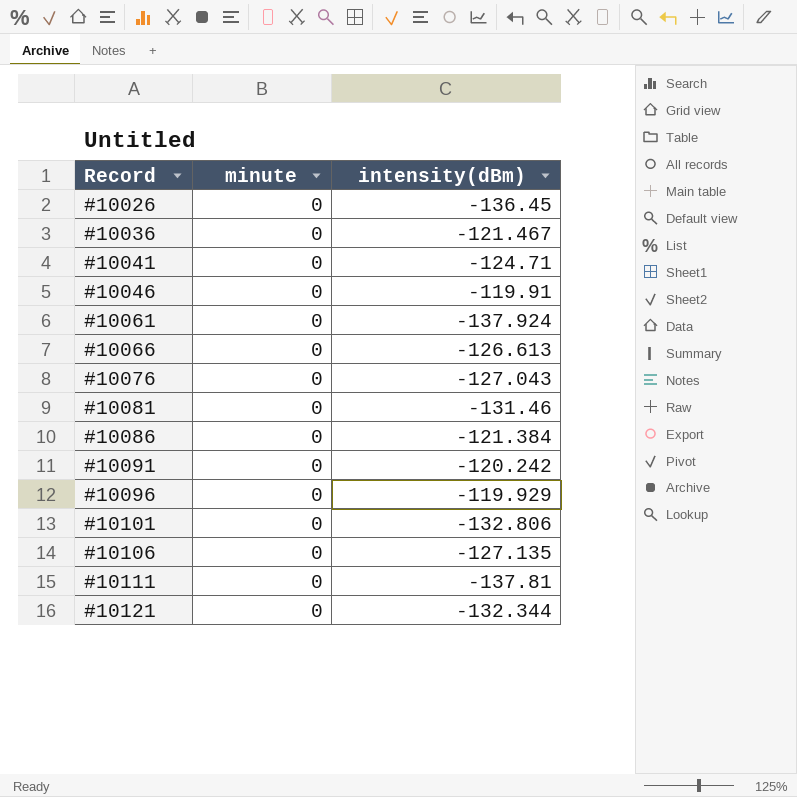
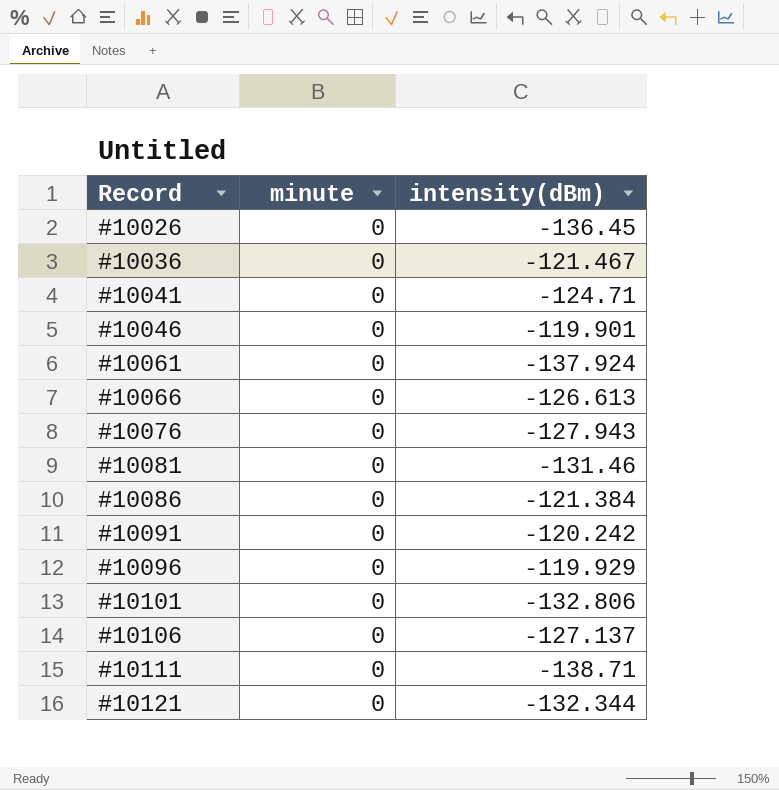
#10046 | intensity(dBm): -119.91 -> -119.901
#10076 | intensity(dBm): -127.043 -> -127.943
#10106 | intensity(dBm): -127.135 -> -127.137
#10111 | intensity(dBm): -137.81 -> -138.71

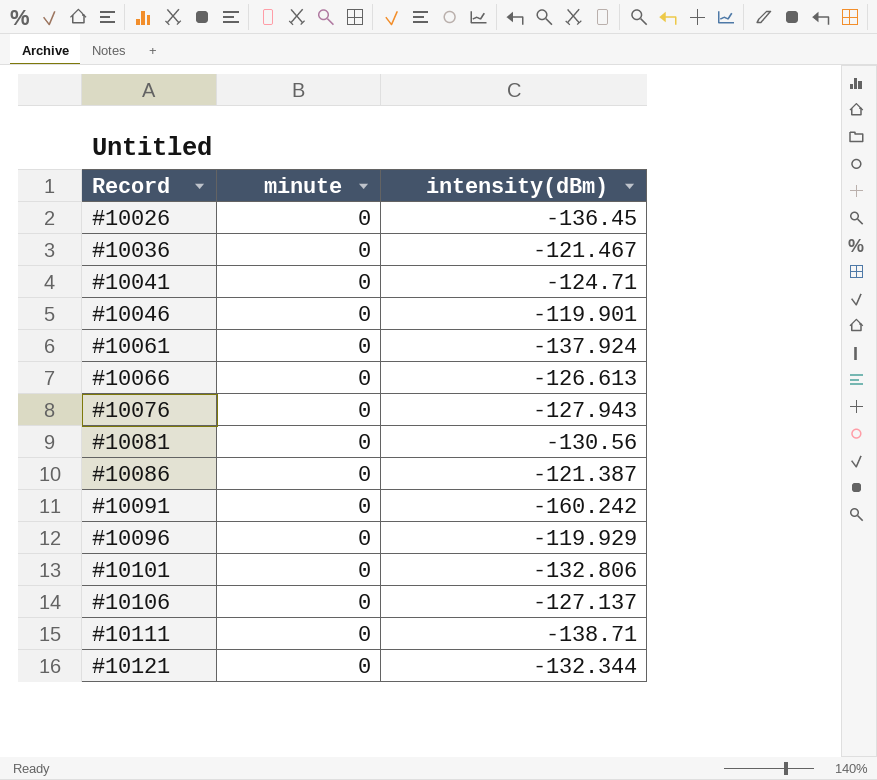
#10081 | intensity(dBm): -131.46 -> -130.56
#10086 | intensity(dBm): -121.384 -> -121.387
#10091 | intensity(dBm): -120.242 -> -160.242

